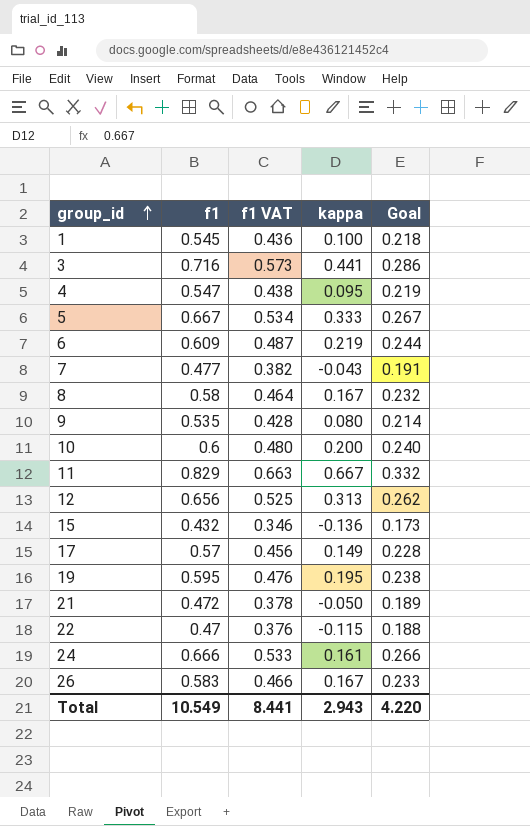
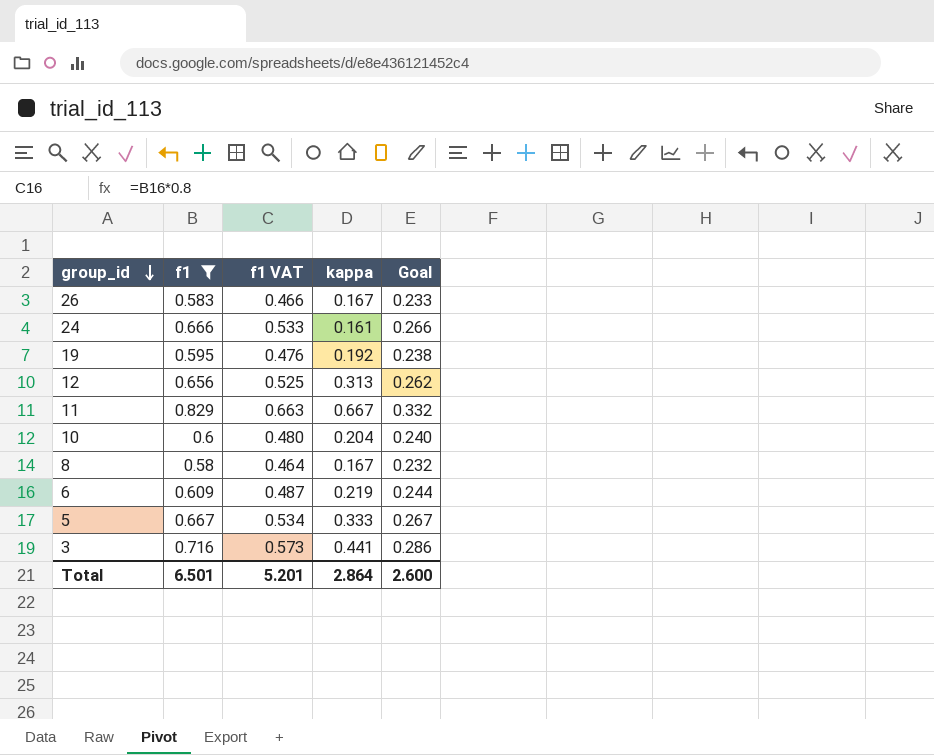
filter: none -> f1 >= 0.58
row order: group_id ascending -> group_id descending
19 | kappa: 0.195 -> 0.192
10 | kappa: 0.200 -> 0.204
Total | f1: 10.549 -> 6.501
Total | f1 VAT: 8.441 -> 5.201
Total | kappa: 2.943 -> 2.864
Total | Goal: 4.220 -> 2.600

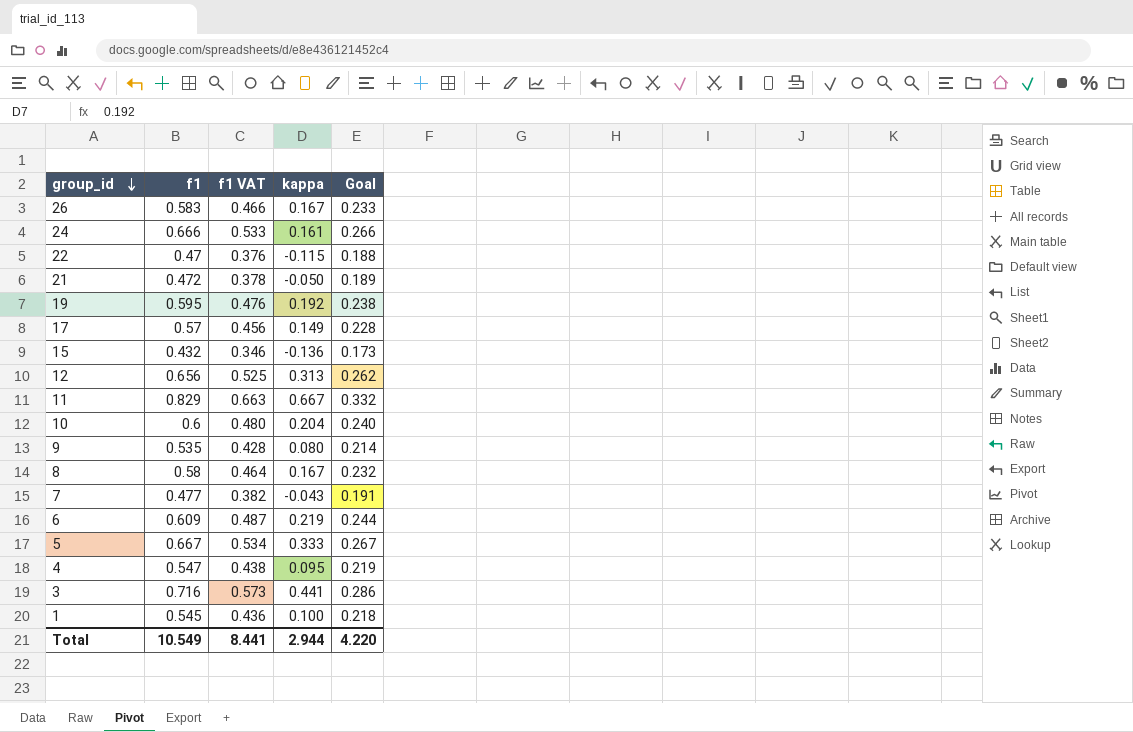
filter: f1 >= 0.58 -> none
Total | f1: 6.501 -> 10.549
Total | f1 VAT: 5.201 -> 8.441
Total | kappa: 2.864 -> 2.944
Total | Goal: 2.600 -> 4.220

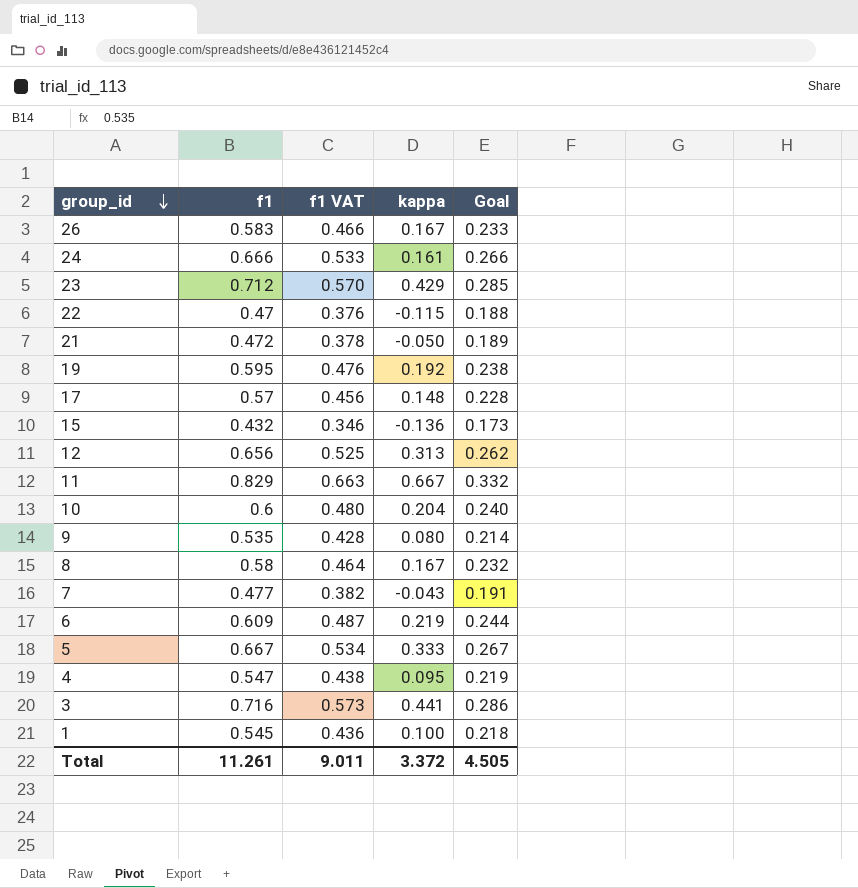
row 23: none -> 0.712 | 0.570 | 0.429 | 0.285
17 | kappa: 0.149 -> 0.148
Total | f1: 10.549 -> 11.261
Total | f1 VAT: 8.441 -> 9.011
Total | kappa: 2.944 -> 3.372
Total | Goal: 4.220 -> 4.505

